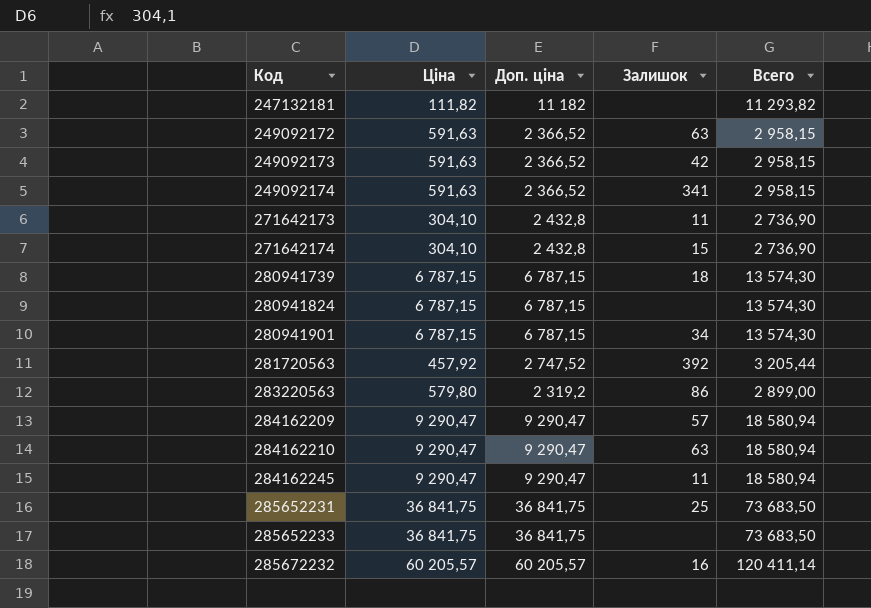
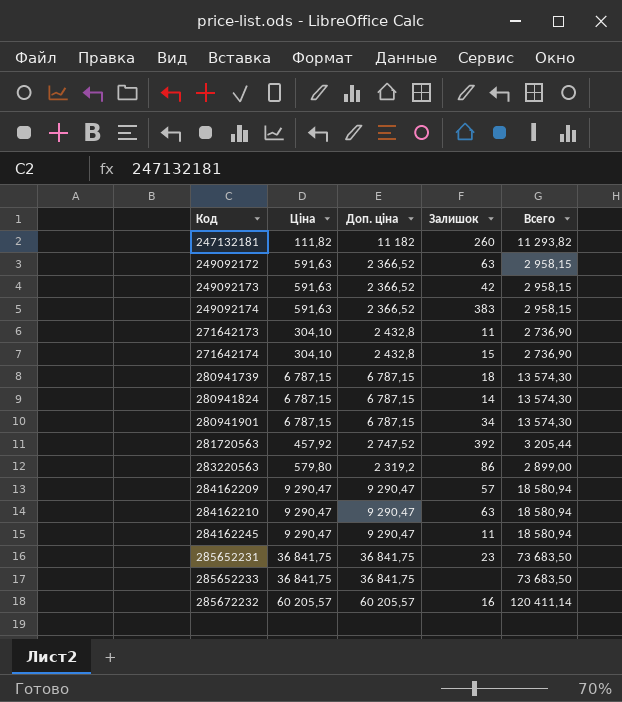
247132181 | Залишок: none -> 260
249092174 | Залишок: 341 -> 383
280941824 | Залишок: none -> 14
285652231 | Залишок: 25 -> 23

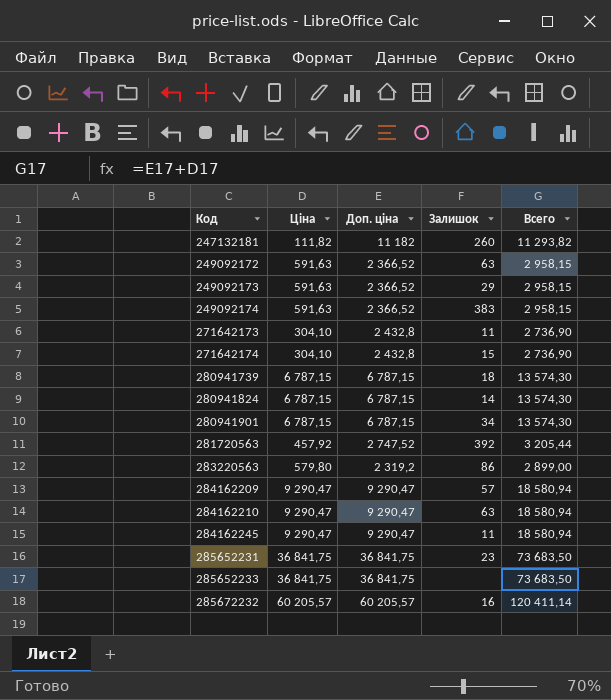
249092173 | Залишок: 42 -> 29

